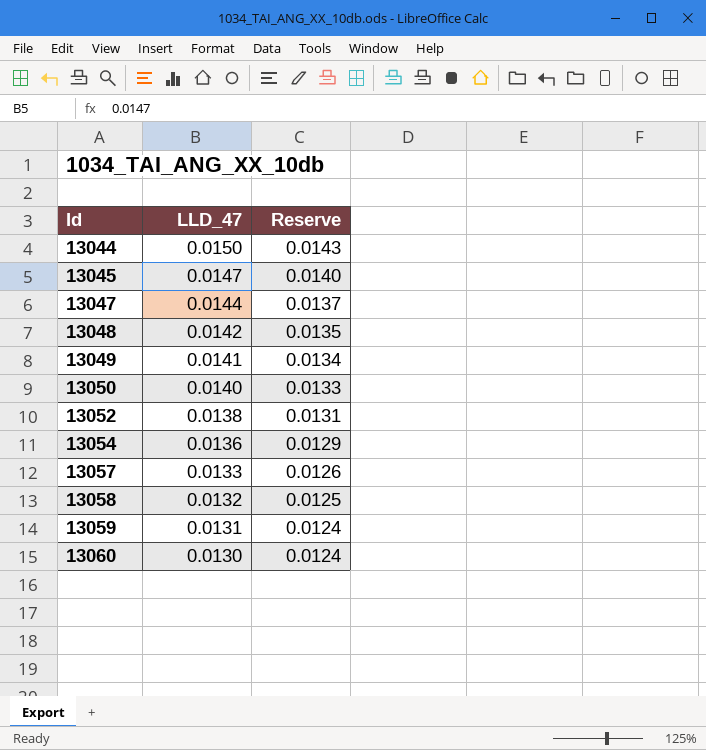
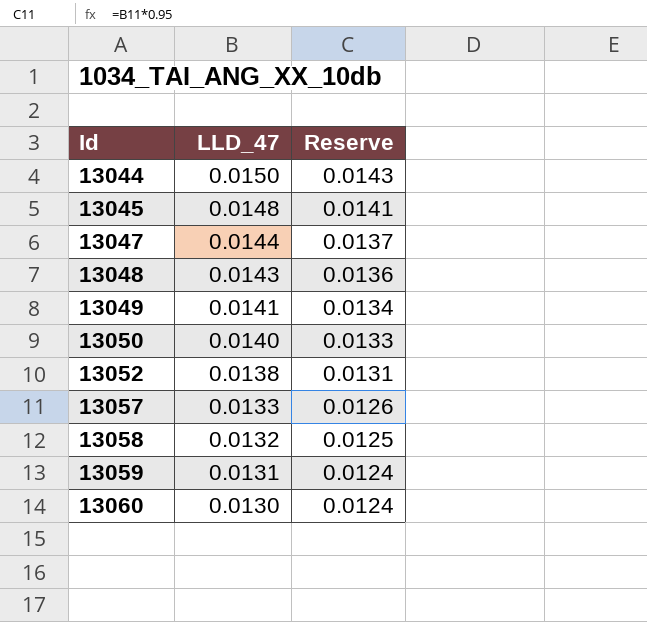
row 13054: 0.0136 | 0.0129 -> none
13045 | LLD_47: 0.0147 -> 0.0148
13045 | Reserve: 0.0140 -> 0.0141
13048 | LLD_47: 0.0142 -> 0.0143
13048 | Reserve: 0.0135 -> 0.0136

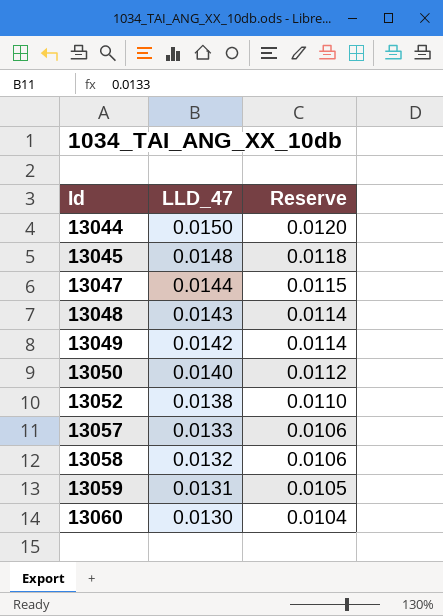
column Reserve | formula: [LLD_47] * 0.95 -> [LLD_47] * 0.8
13049 | LLD_47: 0.0141 -> 0.0142

